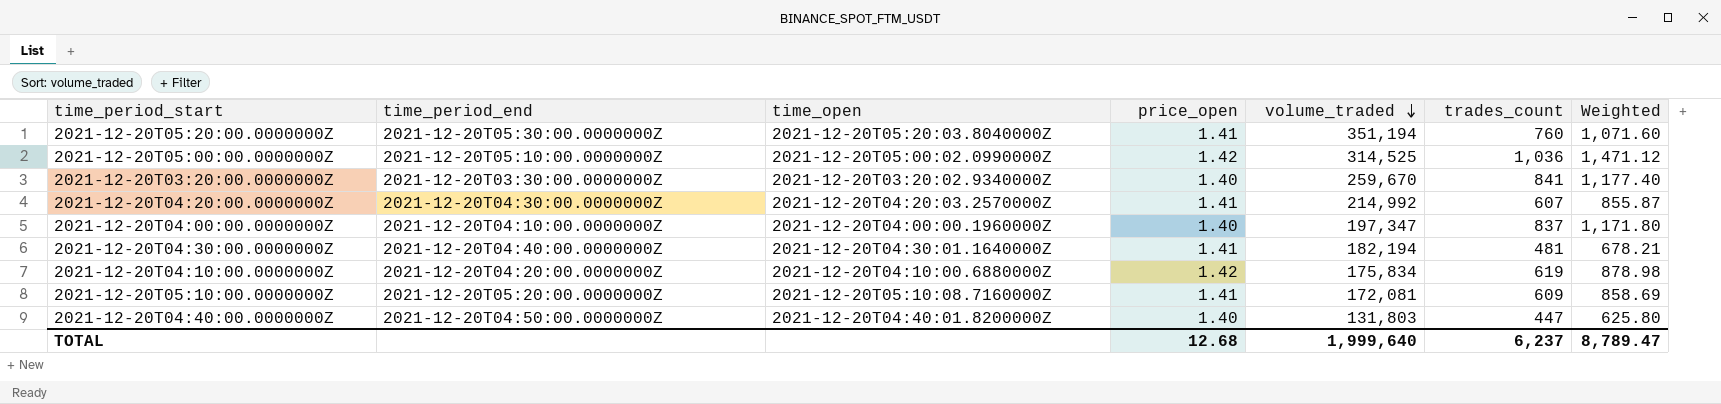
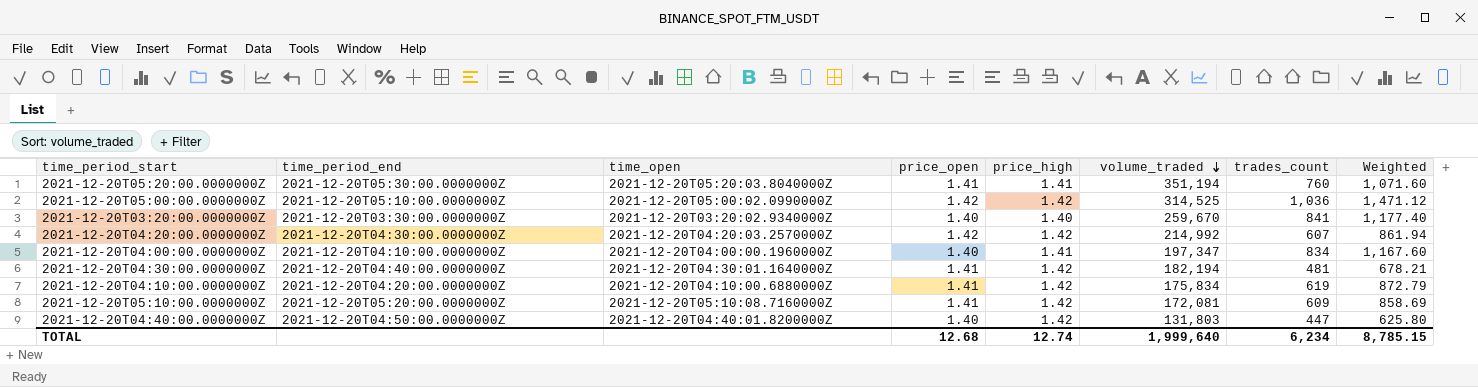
column price_high | position: none -> 5
2021-12-20T04:20:00.0000000Z | price_open: 1.41 -> 1.42
2021-12-20T04:20:00.0000000Z | Weighted: 855.87 -> 861.94
2021-12-20T04:00:00.0000000Z | trades_count: 837 -> 834
2021-12-20T04:00:00.0000000Z | Weighted: 1,171.80 -> 1,167.60
2021-12-20T04:10:00.0000000Z | price_open: 1.42 -> 1.41
2021-12-20T04:10:00.0000000Z | Weighted: 878.98 -> 872.79
TOTAL | trades_count: 6,237 -> 6,234
TOTAL | Weighted: 8,789.47 -> 8,785.15

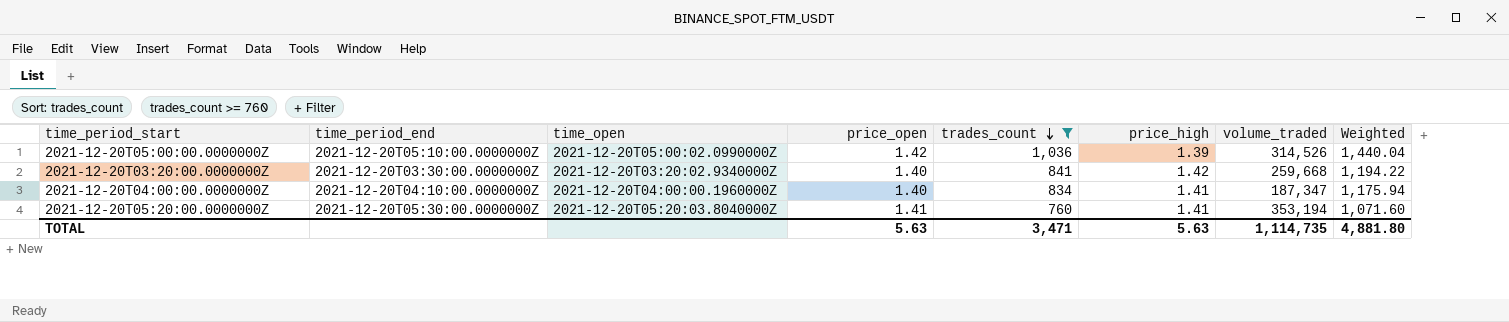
filter: none -> trades_count >= 760
row order: volume_traded descending -> trades_count descending
column trades_count | position: 7 -> 5
column Weighted | formula: [price_open] * [trades_count] -> [trades_count] * [price_high]
2021-12-20T05:00:00.0000000Z | price_high: 1.42 -> 1.39
2021-12-20T05:00:00.0000000Z | volume_traded: 314,525 -> 314,526
2021-12-20T03:20:00.0000000Z | price_high: 1.40 -> 1.42
2021-12-20T03:20:00.0000000Z | volume_traded: 259,670 -> 259,668
2021-12-20T04:00:00.0000000Z | volume_traded: 197,347 -> 187,347
2021-12-20T05:20:00.0000000Z | volume_traded: 351,194 -> 353,194
TOTAL | price_open: 12.68 -> 5.63
TOTAL | trades_count: 6,234 -> 3,471
TOTAL | price_high: 12.74 -> 5.63
TOTAL | volume_traded: 1,999,640 -> 1,114,735
TOTAL | Weighted: 8,785.15 -> 4,881.80

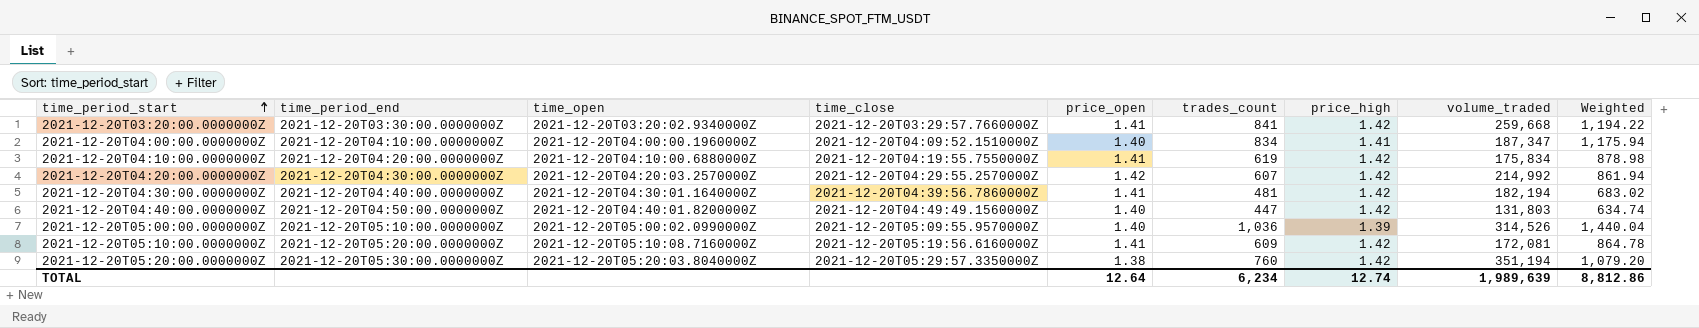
filter: trades_count >= 760 -> none
row order: trades_count descending -> time_period_start ascending
column time_close | position: none -> 4
2021-12-20T03:20:00.0000000Z | price_open: 1.40 -> 1.41
2021-12-20T05:00:00.0000000Z | price_open: 1.42 -> 1.40
2021-12-20T05:20:00.0000000Z | price_open: 1.41 -> 1.38
2021-12-20T05:20:00.0000000Z | price_high: 1.41 -> 1.42
2021-12-20T05:20:00.0000000Z | volume_traded: 353,194 -> 351,194
2021-12-20T05:20:00.0000000Z | Weighted: 1,071.60 -> 1,079.20
TOTAL | price_open: 5.63 -> 12.64
TOTAL | trades_count: 3,471 -> 6,234
TOTAL | price_high: 5.63 -> 12.74
TOTAL | volume_traded: 1,114,735 -> 1,989,639
TOTAL | Weighted: 4,881.80 -> 8,812.86

